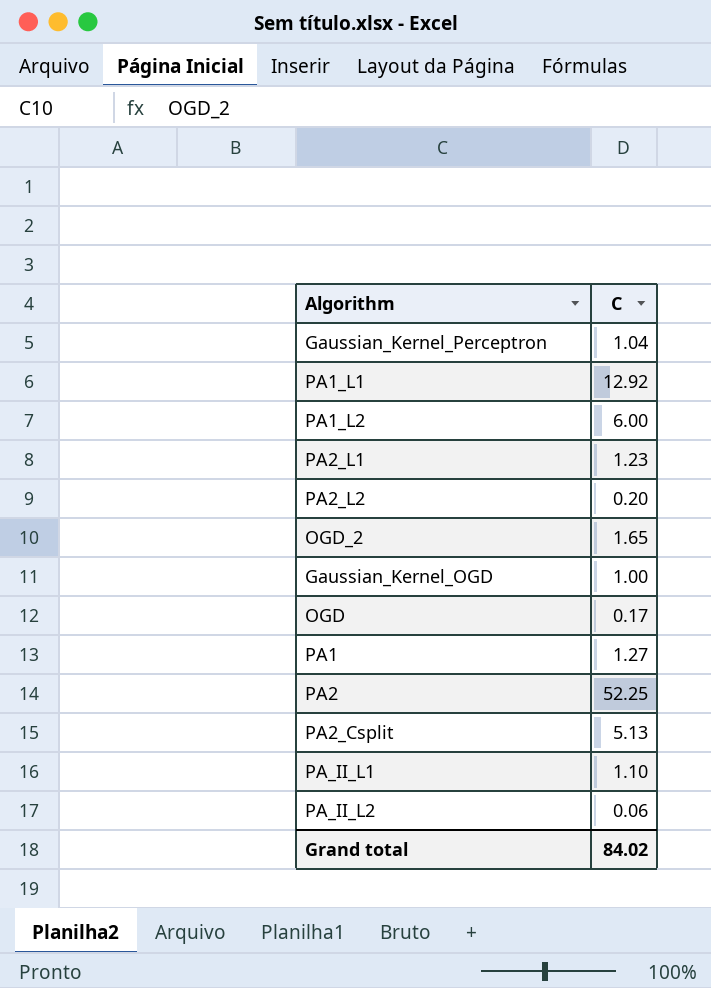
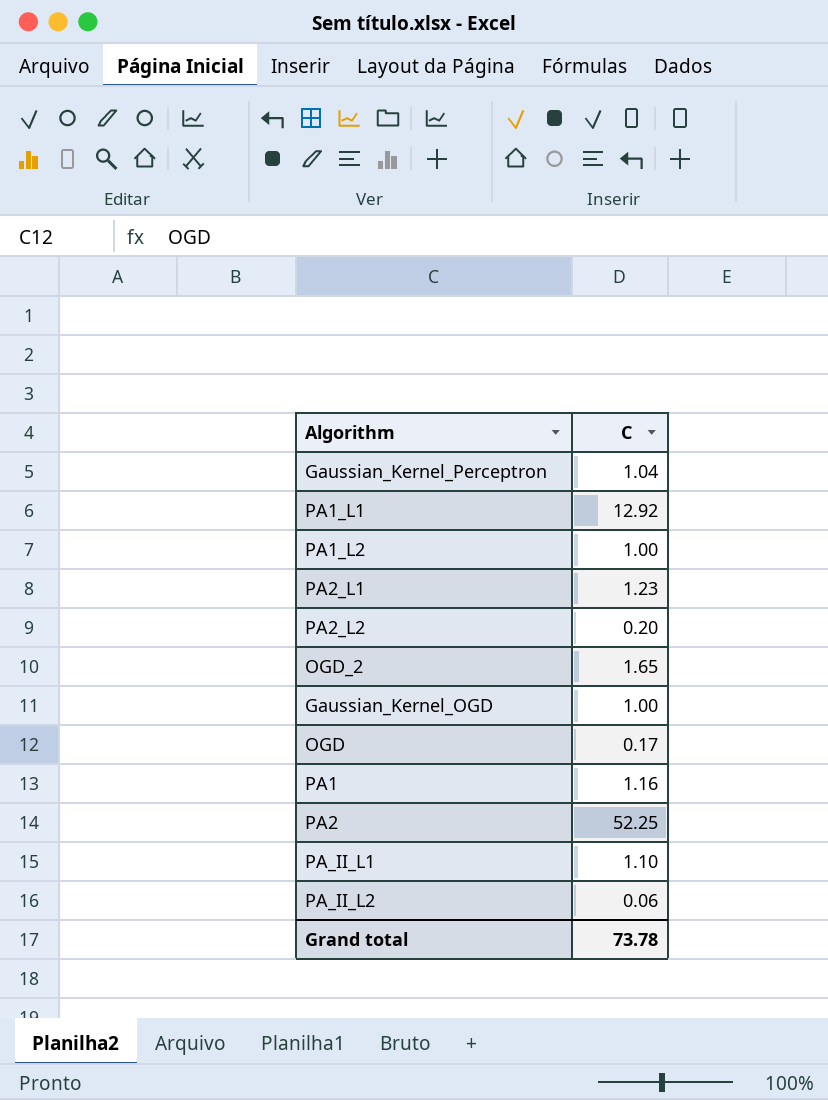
row PA2_Csplit: 5.13 -> none
PA1_L2 | C: 6.00 -> 1.00
PA1 | C: 1.27 -> 1.16
Grand total | C: 84.02 -> 73.78

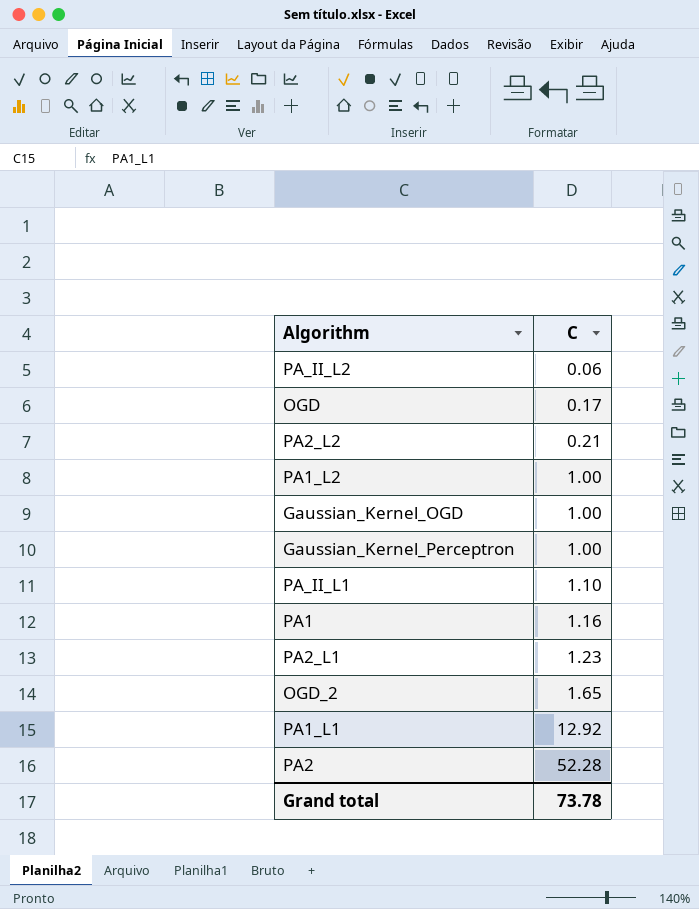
row order: none -> C ascending
PA2_L2 | C: 0.20 -> 0.21
Gaussian_Kernel_Perceptron | C: 1.04 -> 1.00
PA2 | C: 52.25 -> 52.28

